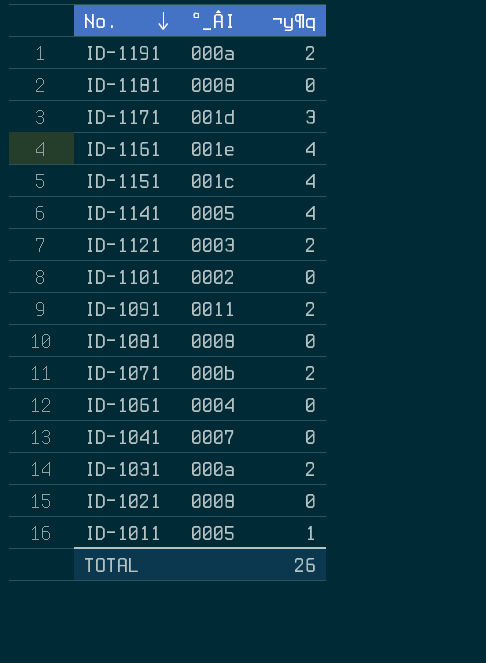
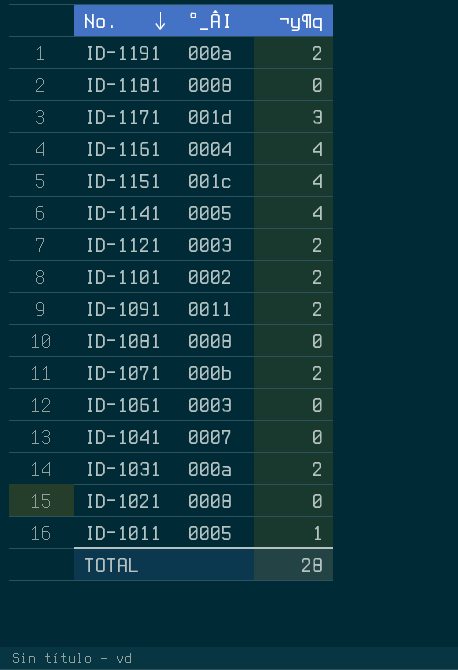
ID-1161 | °_ÂI: 001e -> 0004
ID-1101 | ¬y¶q: 0 -> 2
ID-1061 | °_ÂI: 0004 -> 0003
TOTAL | ¬y¶q: 26 -> 28

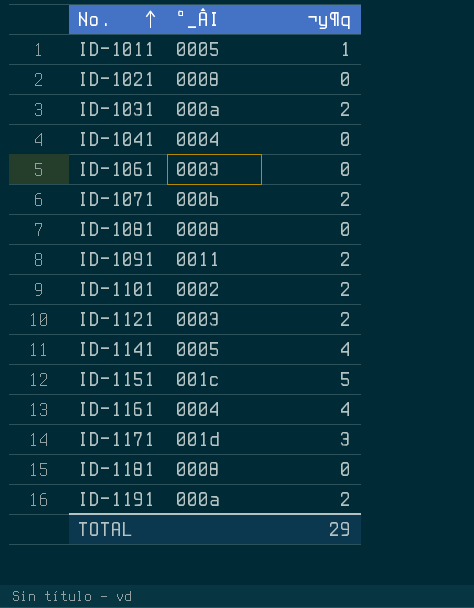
row order: No. descending -> No. ascending
ID-1041 | °_ÂI: 0007 -> 0004
ID-1151 | ¬y¶q: 4 -> 5
TOTAL | ¬y¶q: 28 -> 29

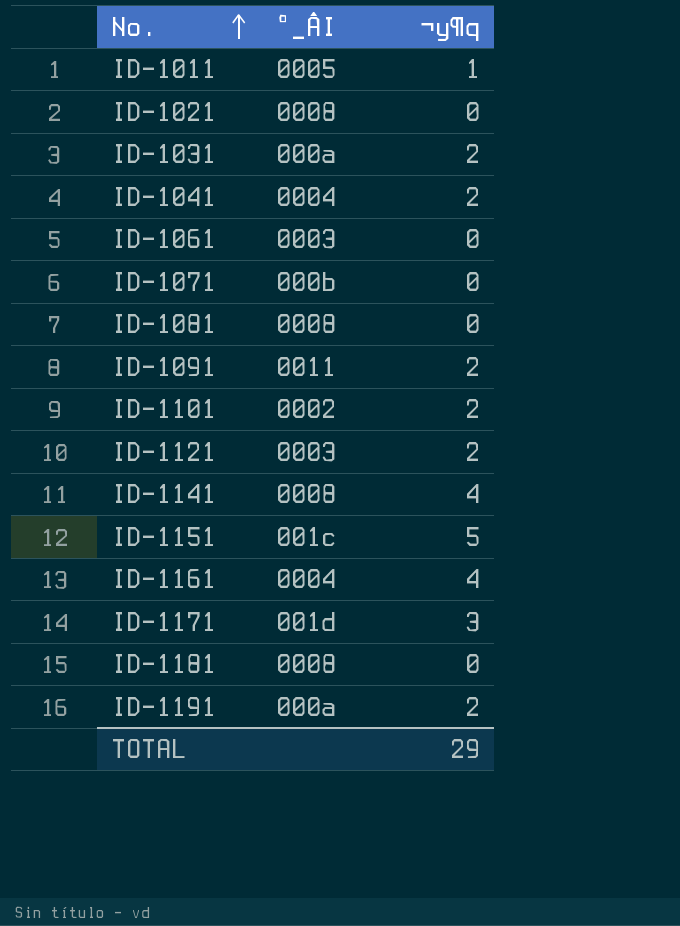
ID-1041 | ¬y¶q: 0 -> 2
ID-1071 | ¬y¶q: 2 -> 0
ID-1141 | °_ÂI: 0005 -> 0008

